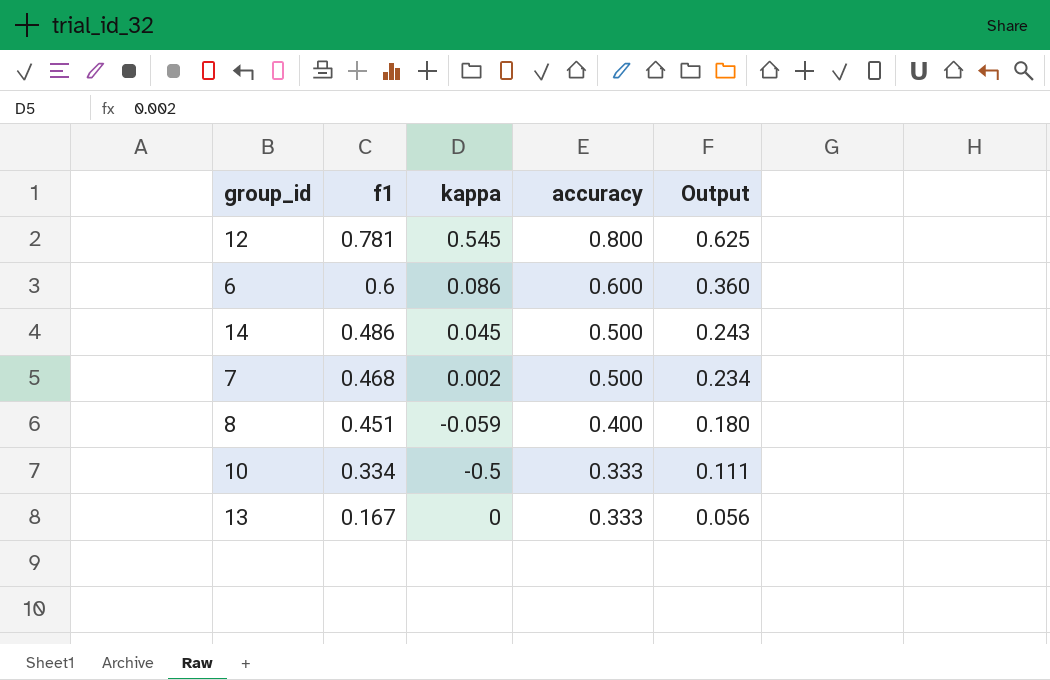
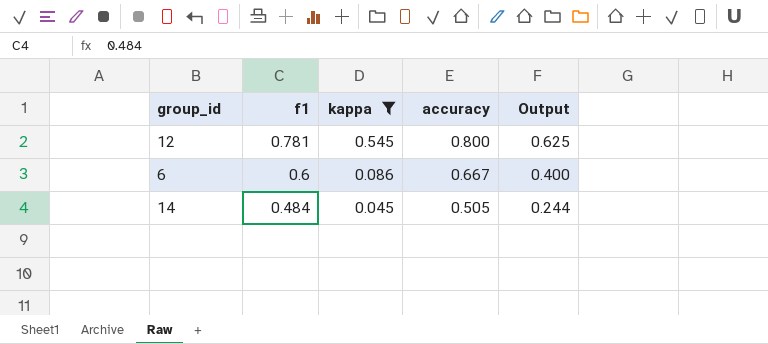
filter: none -> kappa >= 0.045
6 | accuracy: 0.600 -> 0.667
6 | Output: 0.360 -> 0.400
14 | f1: 0.486 -> 0.484
14 | accuracy: 0.500 -> 0.505
14 | Output: 0.243 -> 0.244

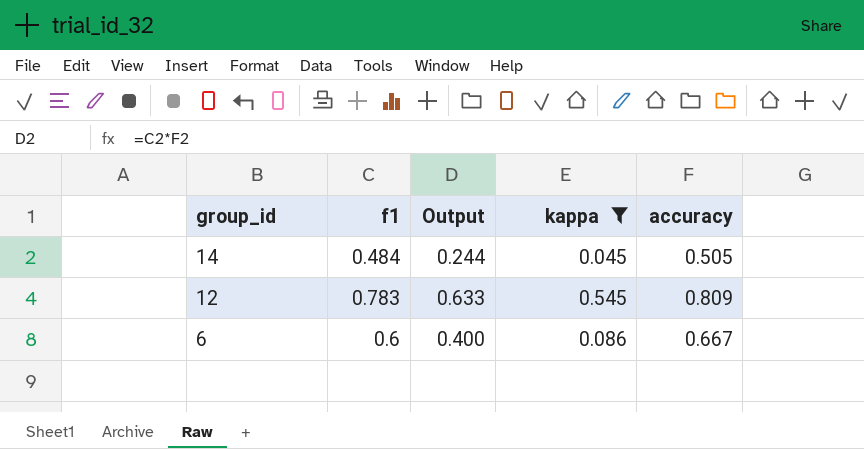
row order: f1 descending -> group_id descending
column Output | position: 5 -> 3
12 | f1: 0.781 -> 0.783
12 | Output: 0.625 -> 0.633
12 | accuracy: 0.800 -> 0.809

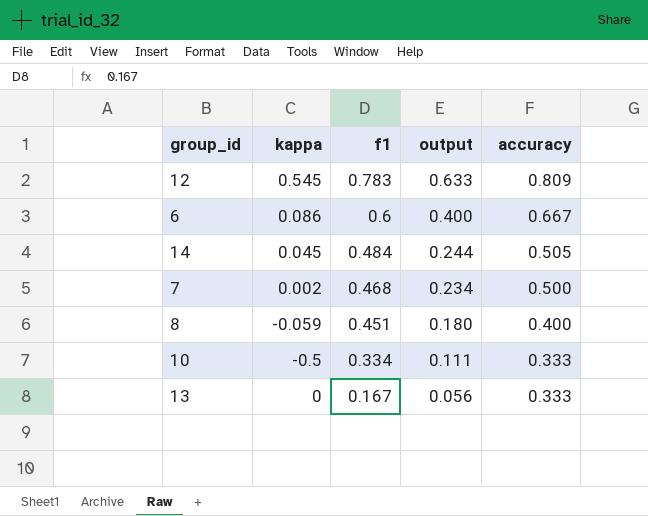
filter: kappa >= 0.045 -> none
row order: group_id descending -> f1 descending
column kappa | position: 4 -> 2
column name: Output -> output

